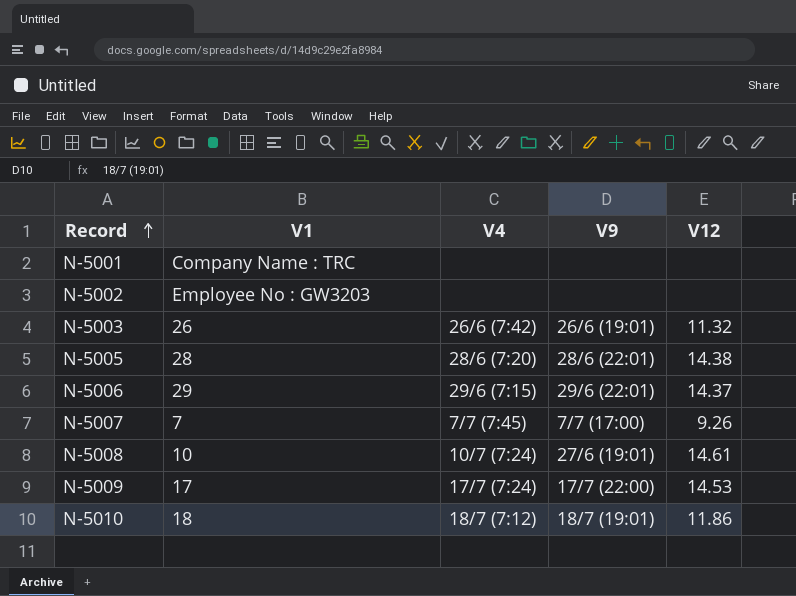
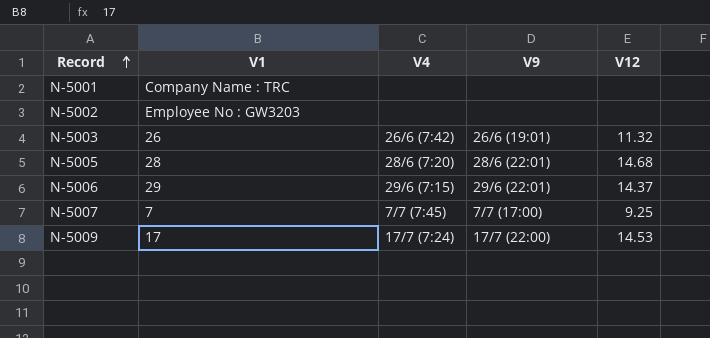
row N-5008: 10 | 10/7 (7:24) | 27/6 (19:01) | 14.61 -> none
row N-5010: 18 | 18/7 (7:12) | 18/7 (19:01) | 11.86 -> none
N-5005 | V12: 14.38 -> 14.68
N-5007 | V12: 9.26 -> 9.25

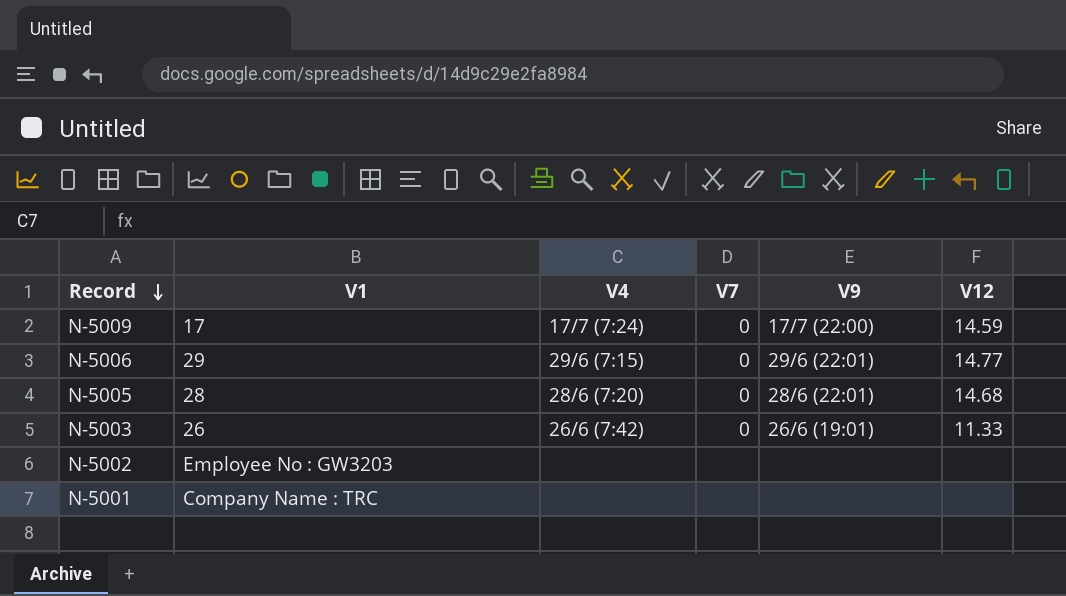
row order: Record ascending -> Record descending
column V7 | position: none -> 4
row N-5007: 7 | 7/7 (7:45) | 7/7 (17:00) | 9.25 -> none
N-5009 | V12: 14.53 -> 14.59
N-5006 | V12: 14.37 -> 14.77
N-5003 | V12: 11.32 -> 11.33

